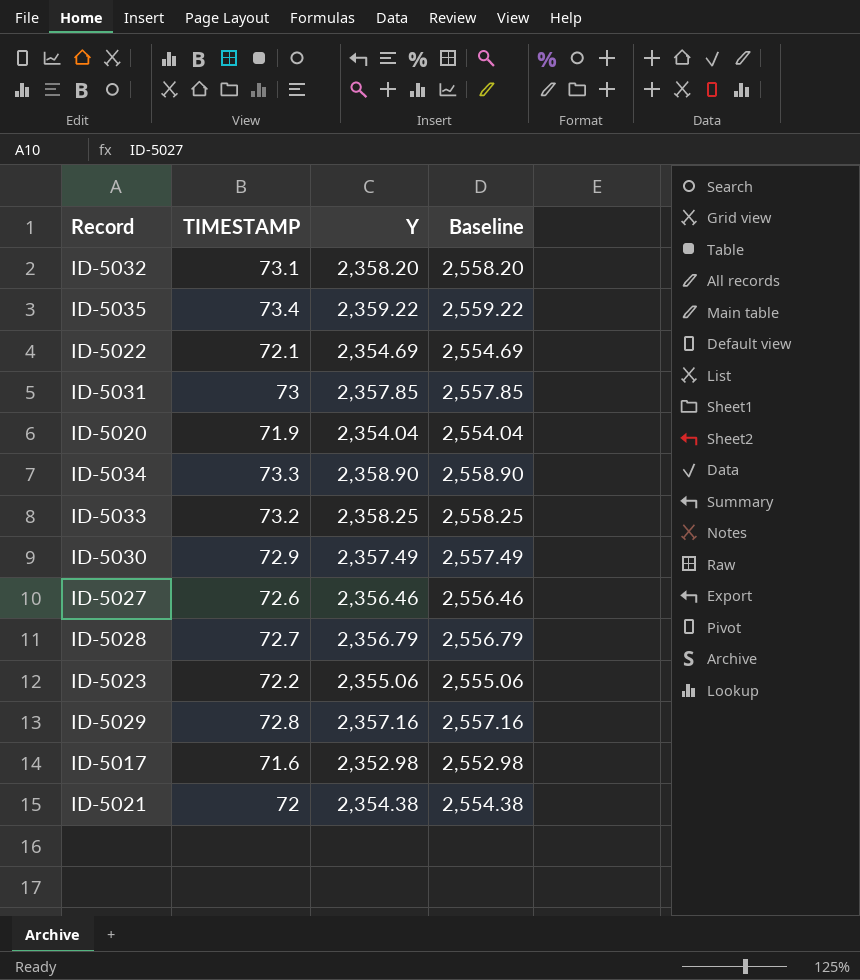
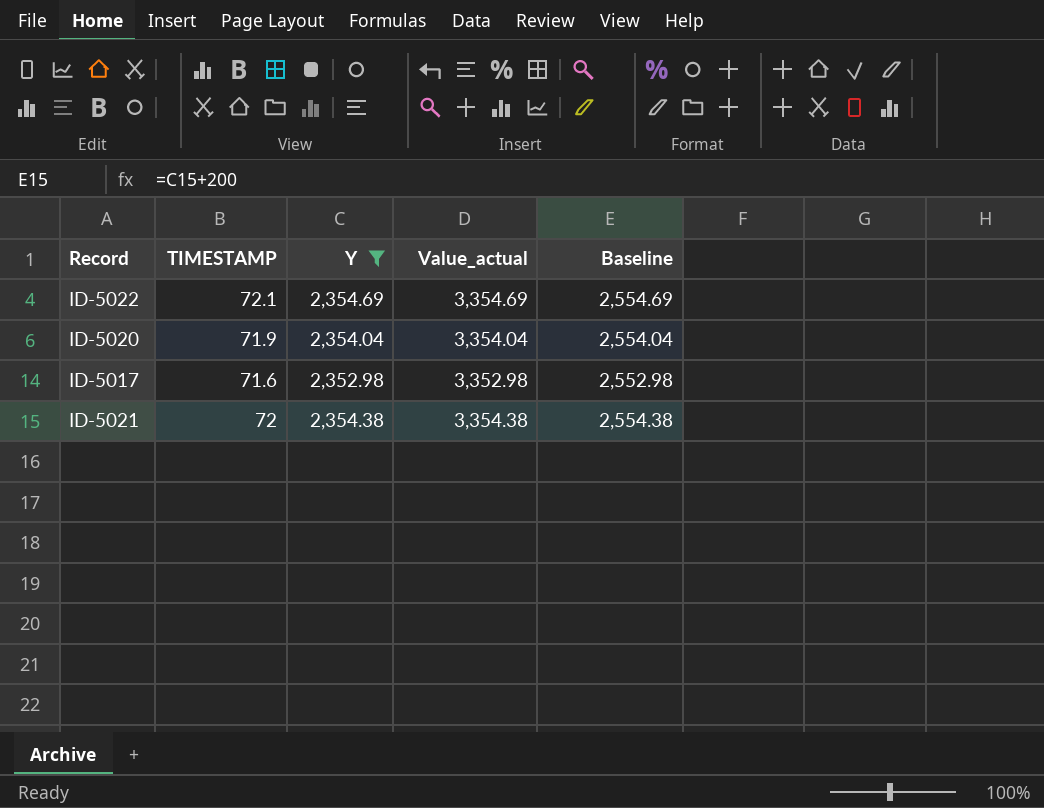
filter: none -> Y <= 2,354.69
column Value_actual | formula: none -> [Y] + 1000

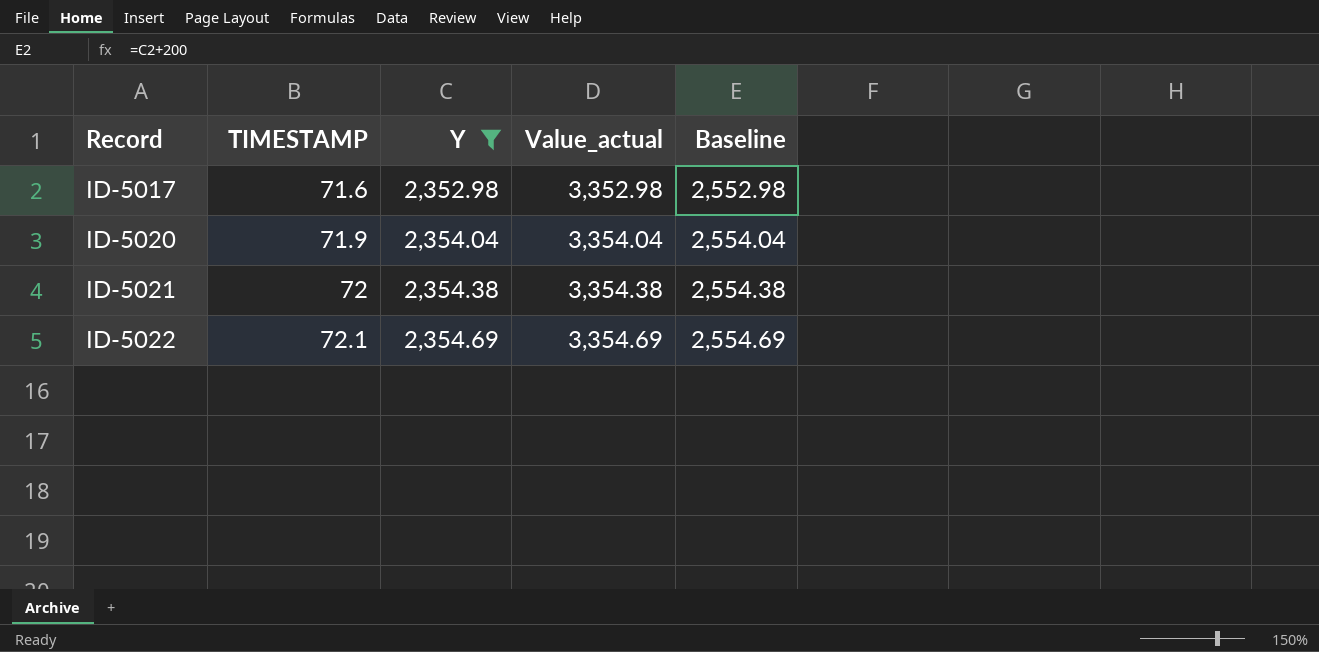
row order: none -> Record ascending

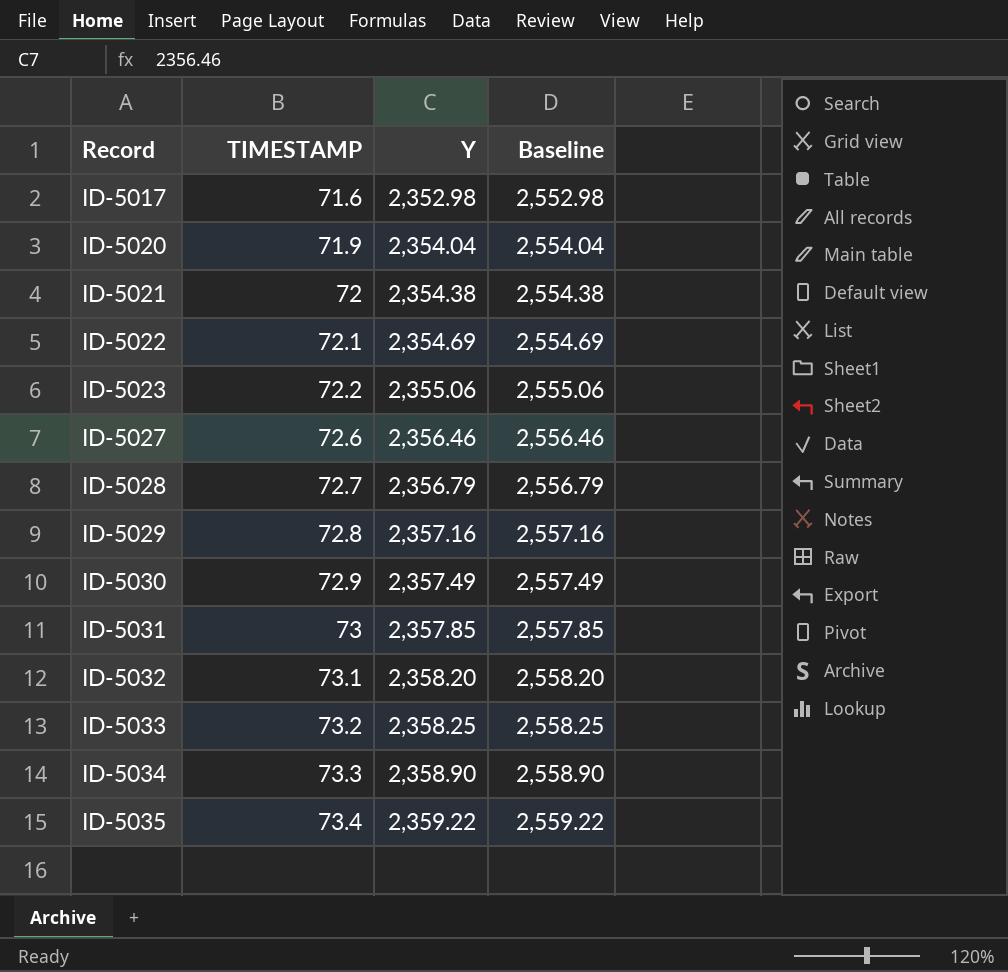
filter: Y <= 2,354.69 -> none
column Value_actual | formula: [Y] + 1000 -> none

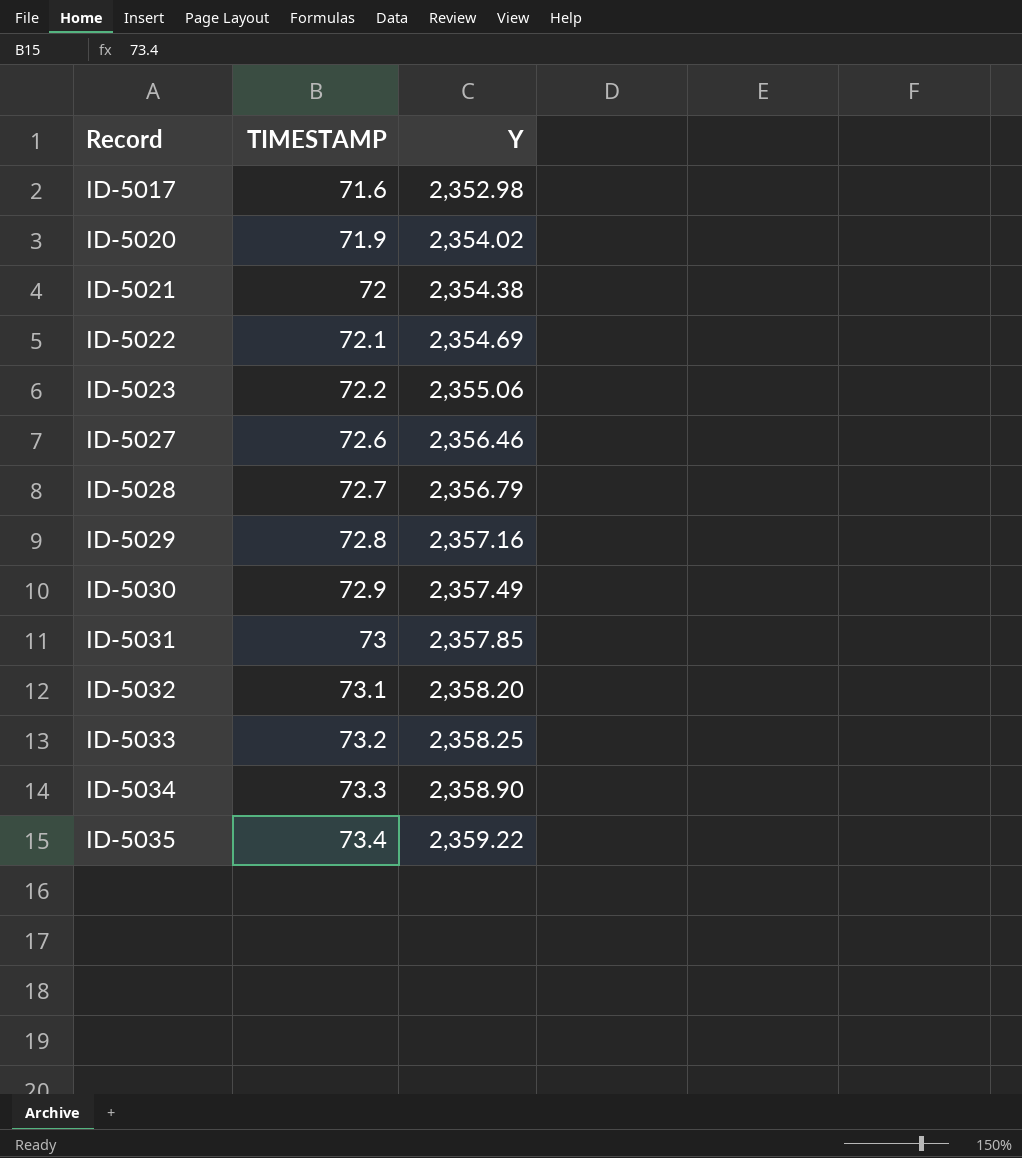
column Baseline | formula: [Y] + 200 -> none
ID-5020 | Y: 2,354.04 -> 2,354.02

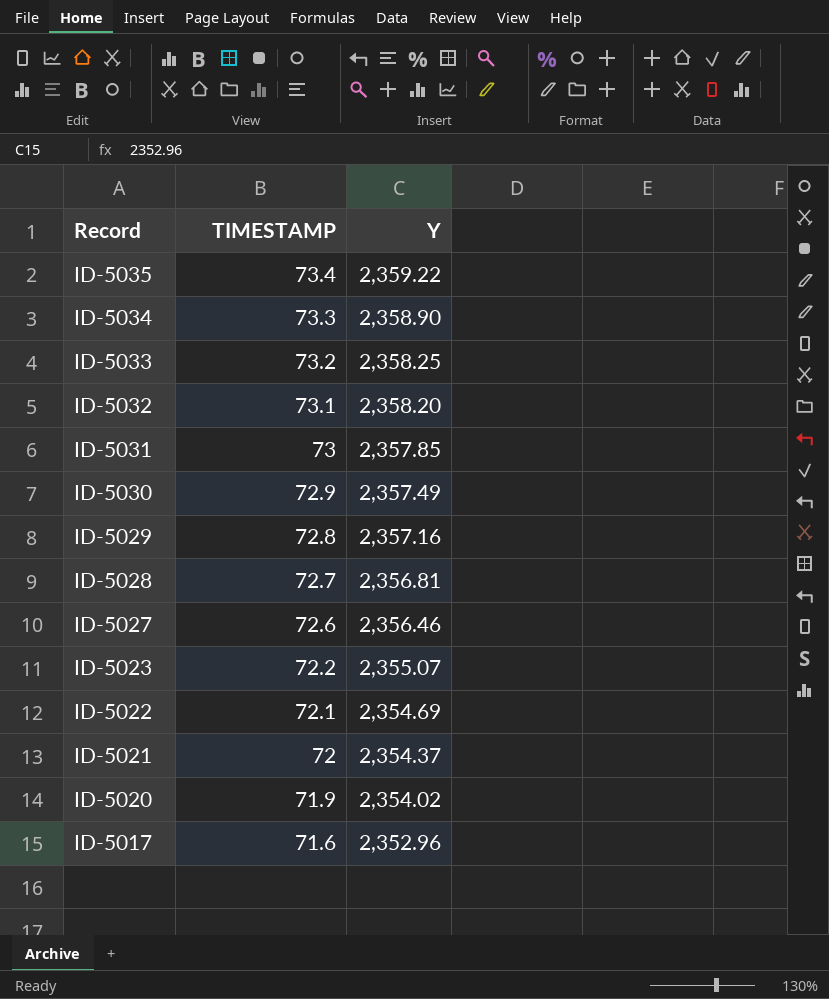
row order: Record ascending -> Record descending
ID-5028 | Y: 2,356.79 -> 2,356.81
ID-5023 | Y: 2,355.06 -> 2,355.07
ID-5021 | Y: 2,354.38 -> 2,354.37
ID-5017 | Y: 2,352.98 -> 2,352.96

